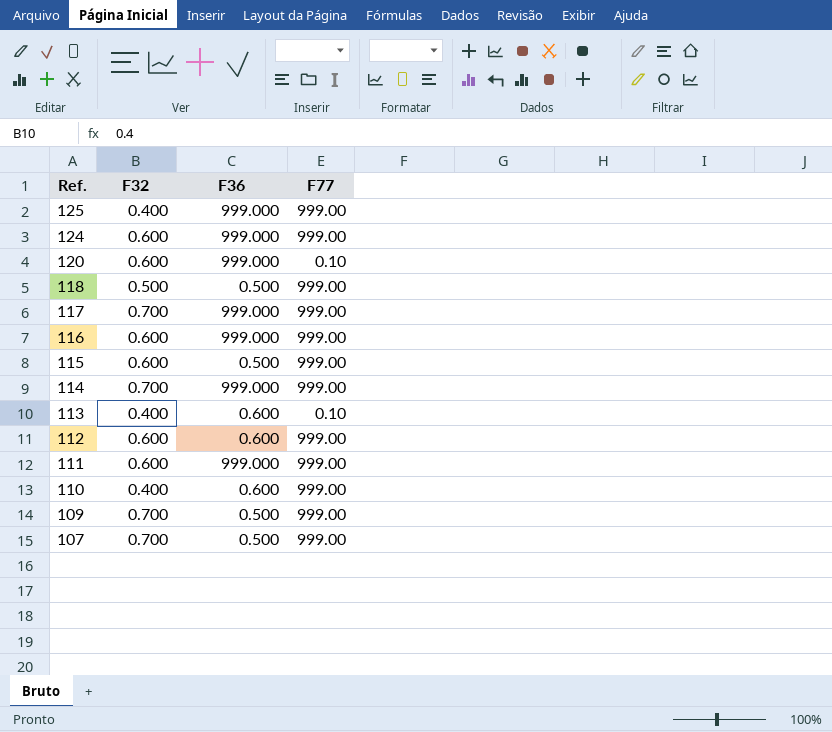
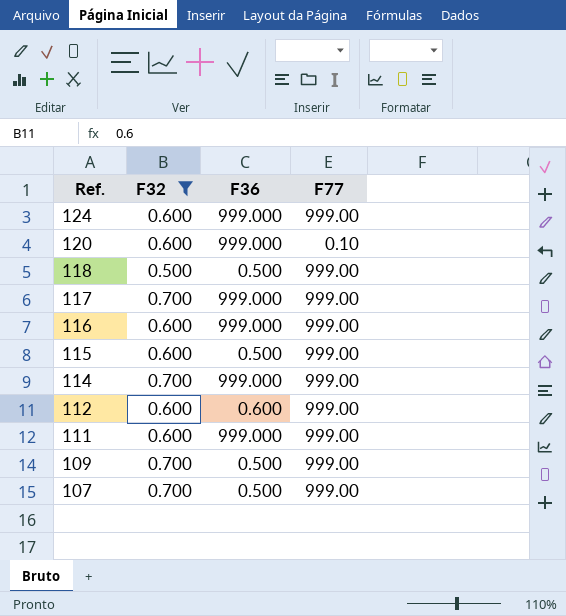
filter: none -> F32 != 0.400

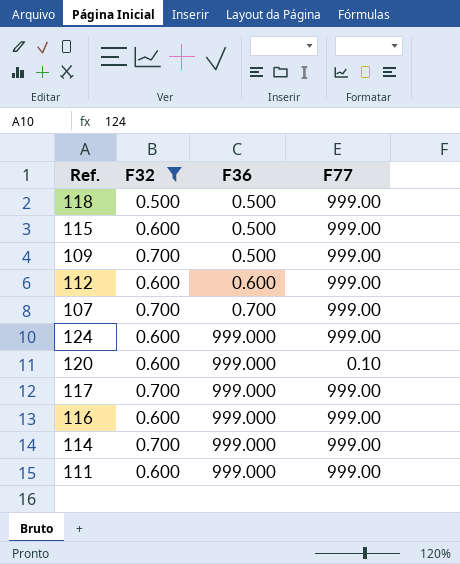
row order: Ref. descending -> F36 ascending
107 | F36: 0.500 -> 0.700

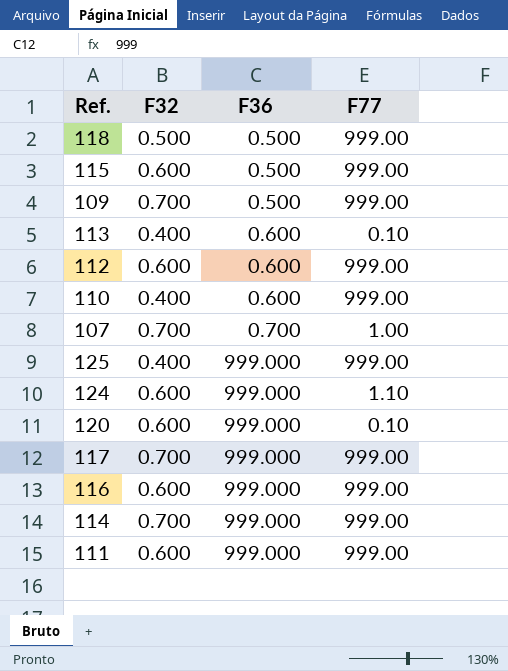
filter: F32 != 0.400 -> none
107 | F77: 999.00 -> 1.00
124 | F77: 999.00 -> 1.10

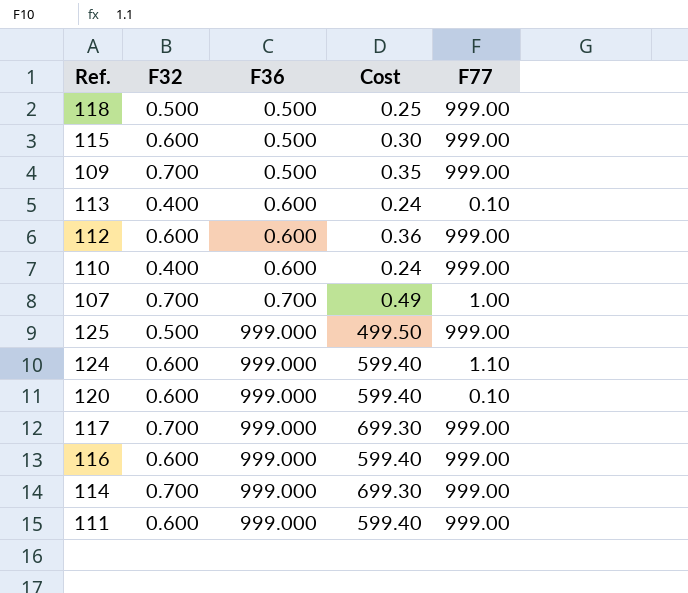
column Cost | formula: none -> [F32] * [F36]
125 | F32: 0.400 -> 0.500

